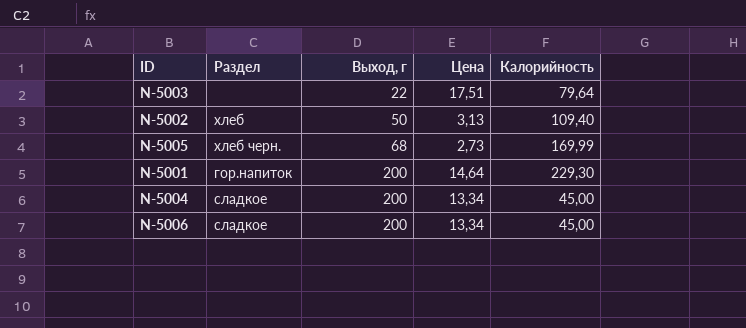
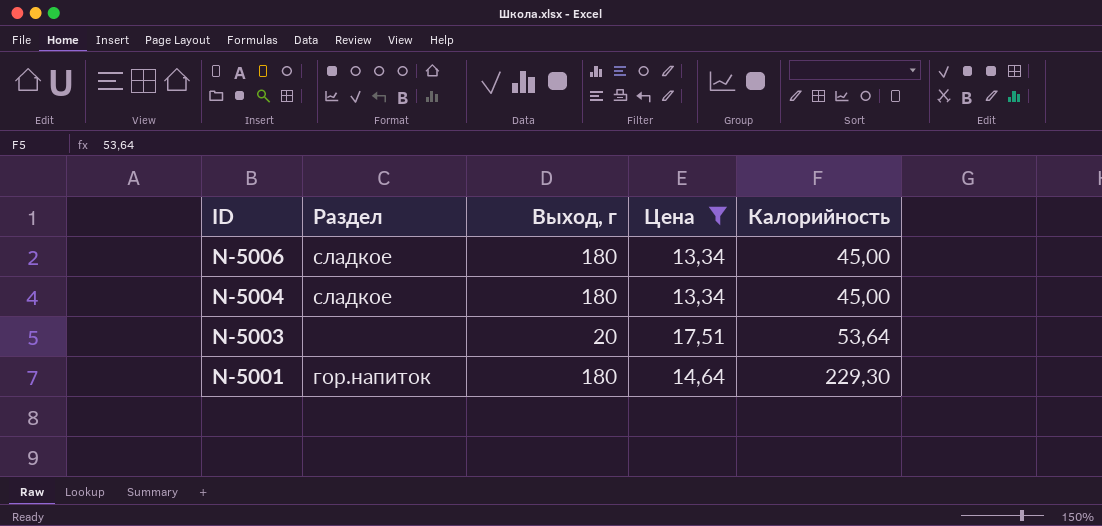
filter: none -> Цена >= 13,34
row order: Выход, г ascending -> ID descending
N-5006 | Выход, г: 200 -> 180
N-5004 | Выход, г: 200 -> 180
N-5003 | Выход, г: 22 -> 20
N-5003 | Калорийность: 79,64 -> 53,64
N-5001 | Выход, г: 200 -> 180

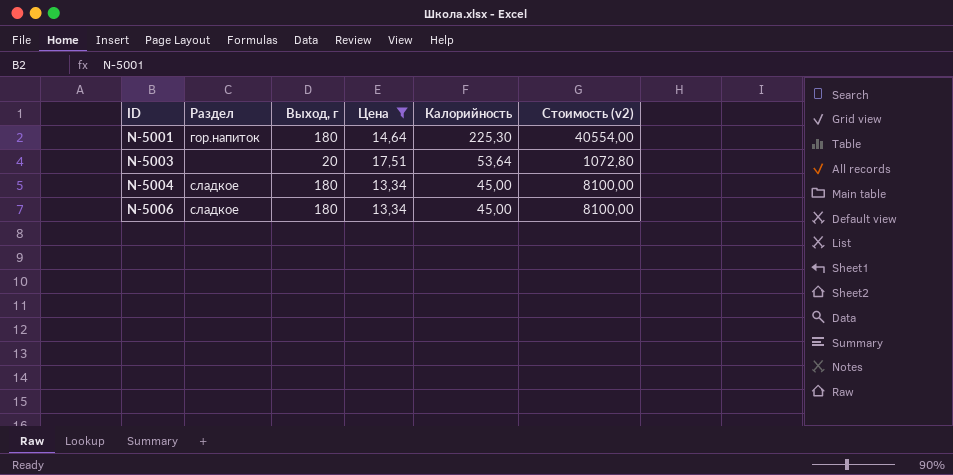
row order: ID descending -> ID ascending
column Стоимость (v2) | formula: none -> [Выход, г] * [Калорийность]
N-5001 | Калорийность: 229,30 -> 225,30

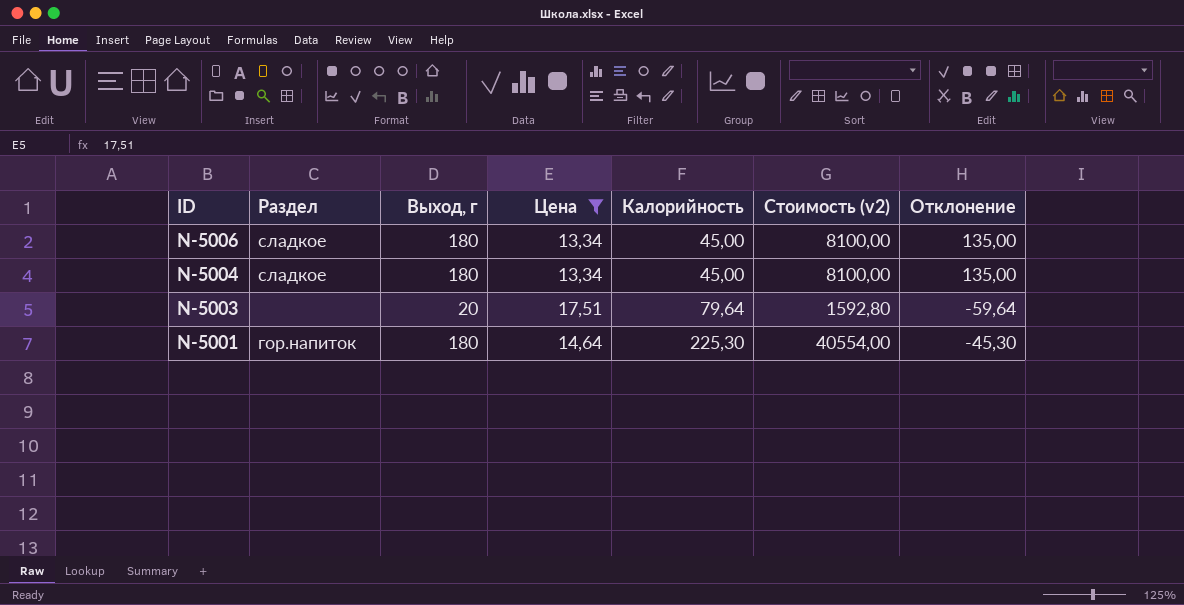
row order: ID ascending -> ID descending
column Отклонение | formula: none -> [Выход, г] - [Калорийность]
N-5003 | Калорийность: 53,64 -> 79,64
N-5003 | Стоимость (v2): 1072,80 -> 1592,80

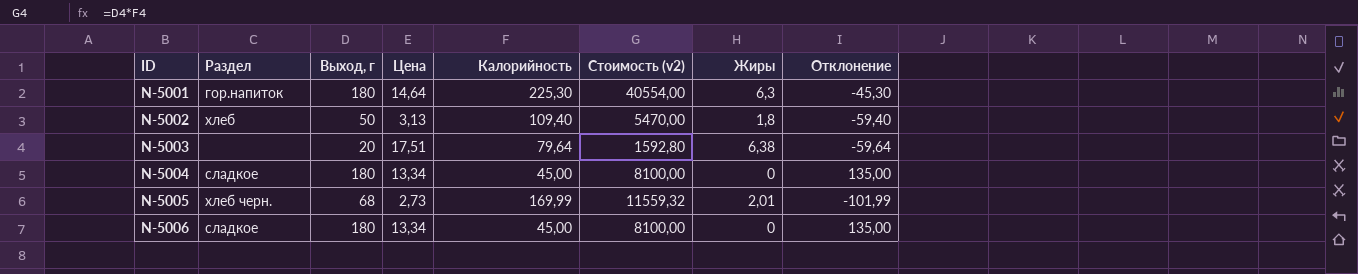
filter: Цена >= 13,34 -> none
row order: ID descending -> ID ascending
column Жиры | position: none -> 7

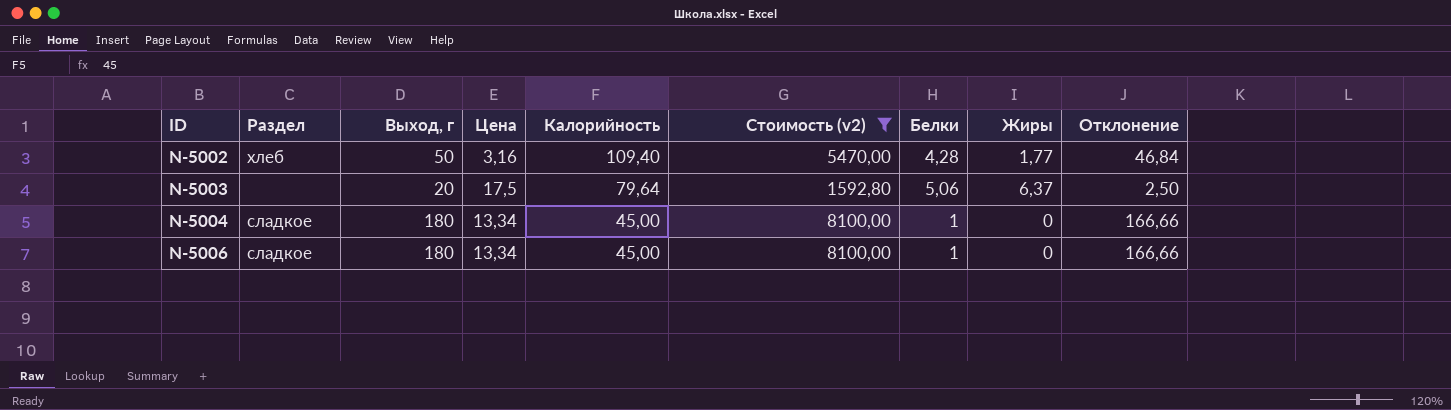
filter: none -> Стоимость (v2) <= 8100,00
column Белки | position: none -> 7
column Отклонение | formula: [Выход, г] - [Калорийность] -> [Выход, г] - [Цена]
N-5002 | Цена: 3,13 -> 3,16
N-5002 | Жиры: 1,8 -> 1,77
N-5003 | Цена: 17,51 -> 17,5
N-5003 | Жиры: 6,38 -> 6,37

